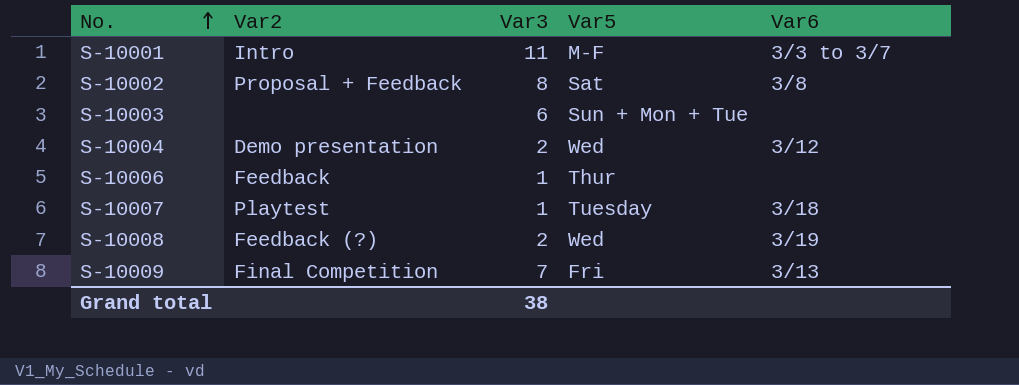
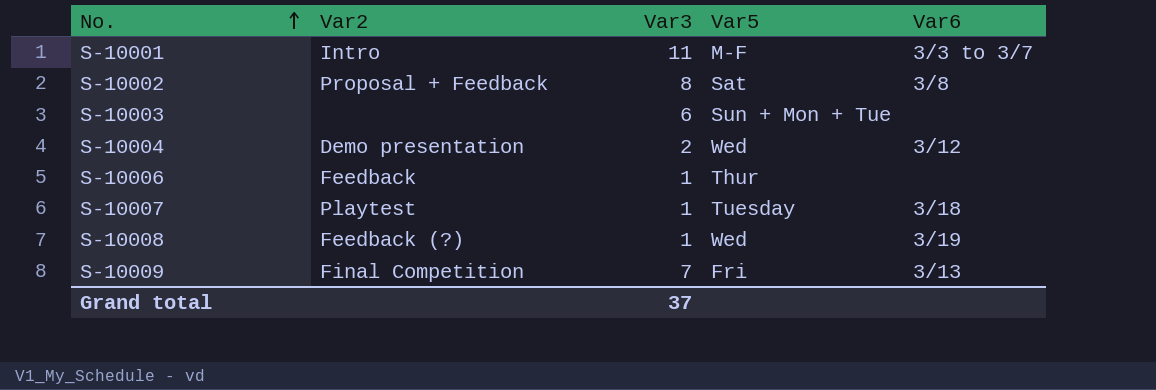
S-10008 | Var3: 2 -> 1
Grand total | Var3: 38 -> 37

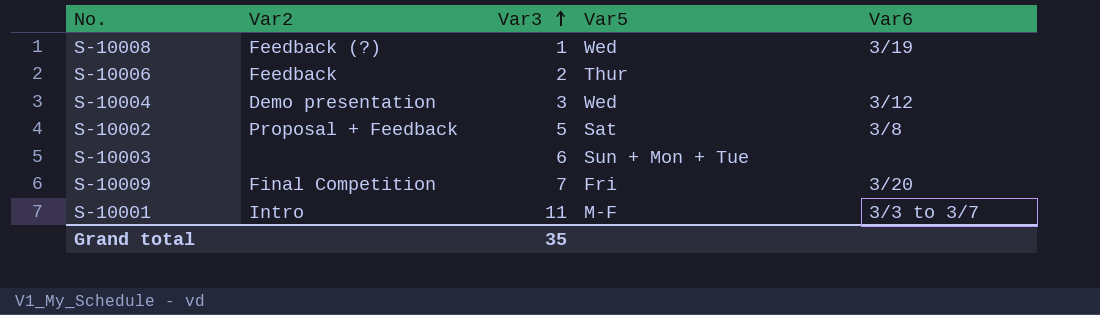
row order: No. ascending -> Var3 ascending
row S-10007: Playtest | 1 | Tuesday | 3/18 -> none
S-10006 | Var3: 1 -> 2
S-10004 | Var3: 2 -> 3
S-10002 | Var3: 8 -> 5
S-10009 | Var6: 3/13 -> 3/20
Grand total | Var3: 37 -> 35

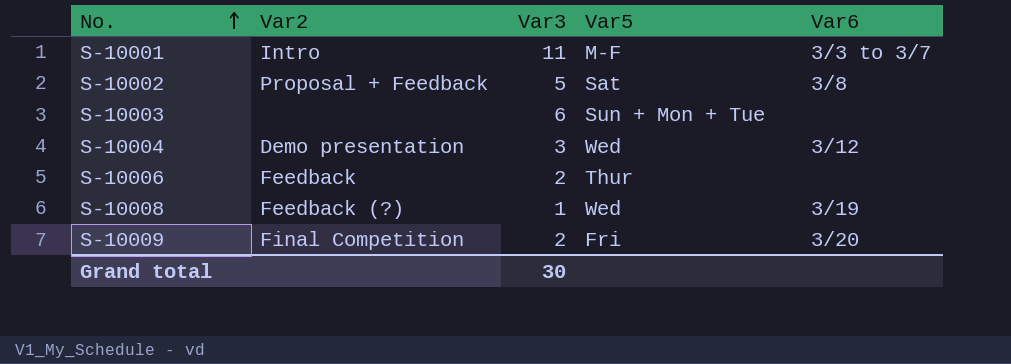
row order: Var3 ascending -> No. ascending
S-10009 | Var3: 7 -> 2
Grand total | Var3: 35 -> 30

